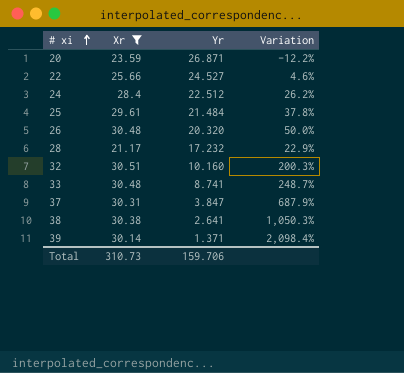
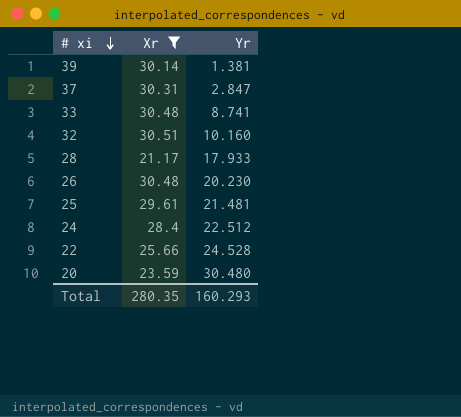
row order: # xi ascending -> # xi descending
column Variation | formula: ([Xr] - [Yr]) / [Yr] -> none
row 38: 30.38 | 2.641 | 1,050.3% -> none
39 | Yr: 1.371 -> 1.381
37 | Yr: 3.847 -> 2.847
28 | Yr: 17.232 -> 17.933
26 | Yr: 20.320 -> 20.230
25 | Yr: 21.484 -> 21.481
22 | Yr: 24.527 -> 24.528
20 | Yr: 26.871 -> 30.480
Total | Xr: 310.73 -> 280.35
Total | Yr: 159.706 -> 160.293

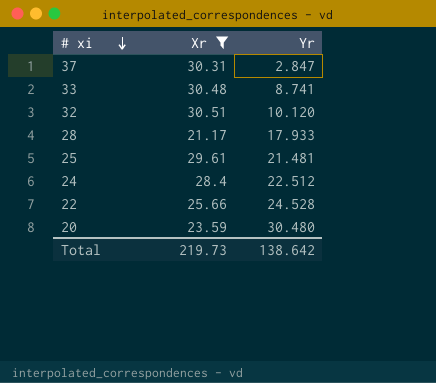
row 39: 30.14 | 1.381 -> none
row 26: 30.48 | 20.230 -> none
32 | Yr: 10.160 -> 10.120
Total | Xr: 280.35 -> 219.73
Total | Yr: 160.293 -> 138.642

